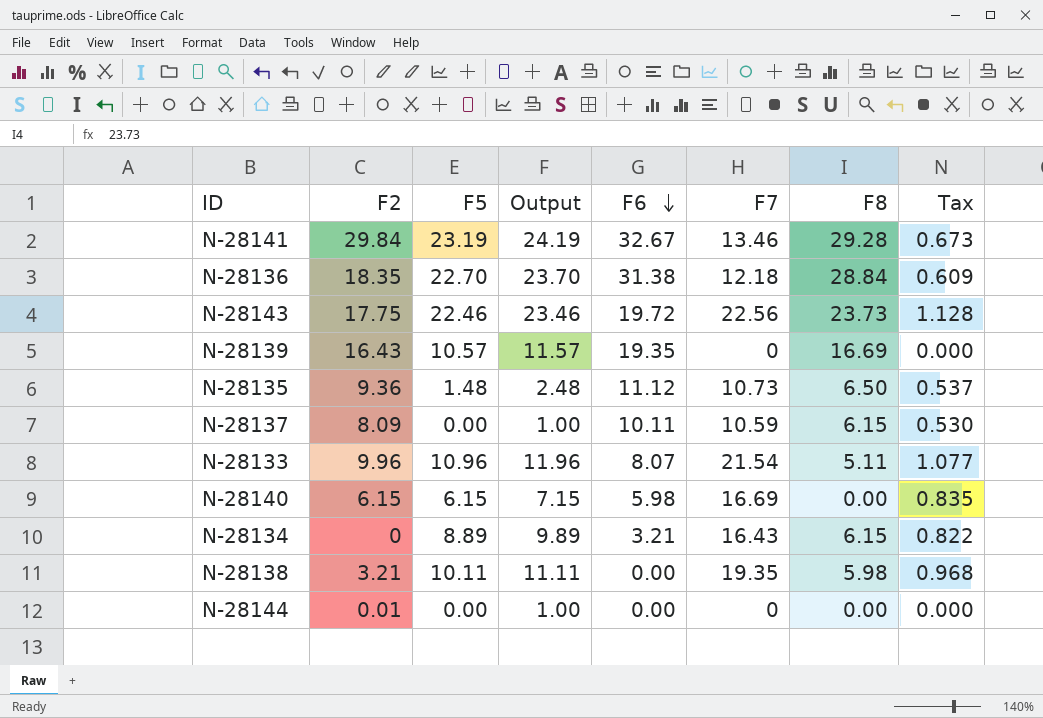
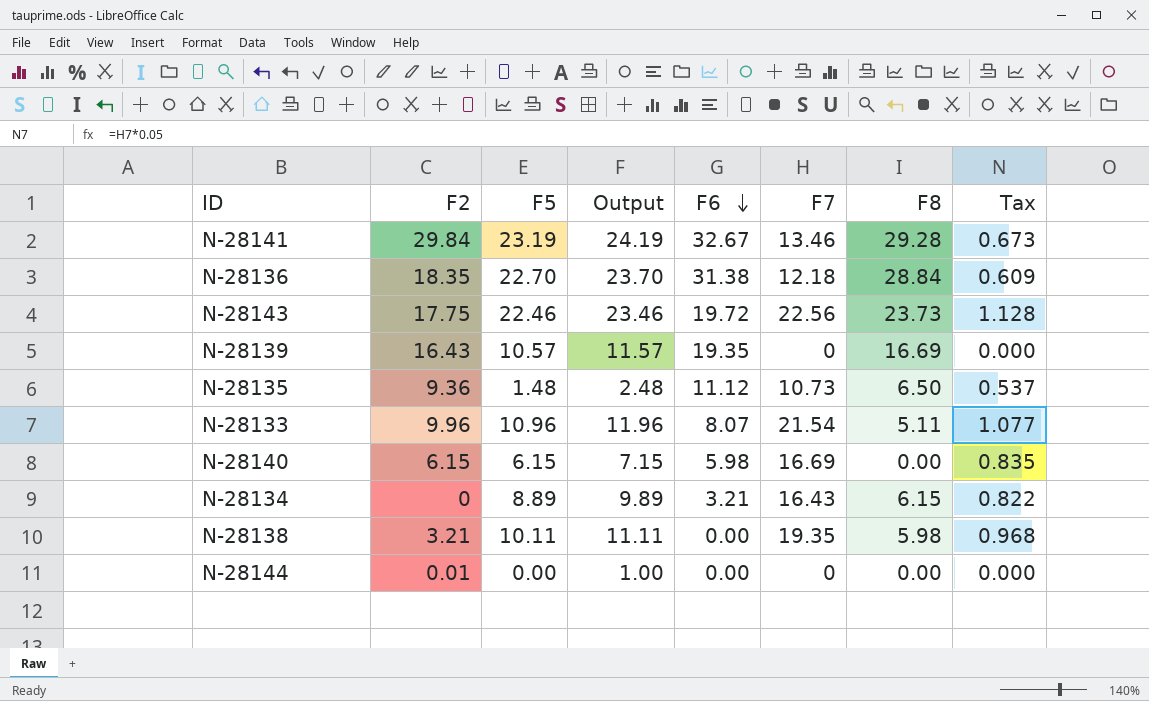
row N-28137: 8.09 | 0.00 | 1.00 | 10.11 | 10.59 | 6.15 | 0.530 -> none

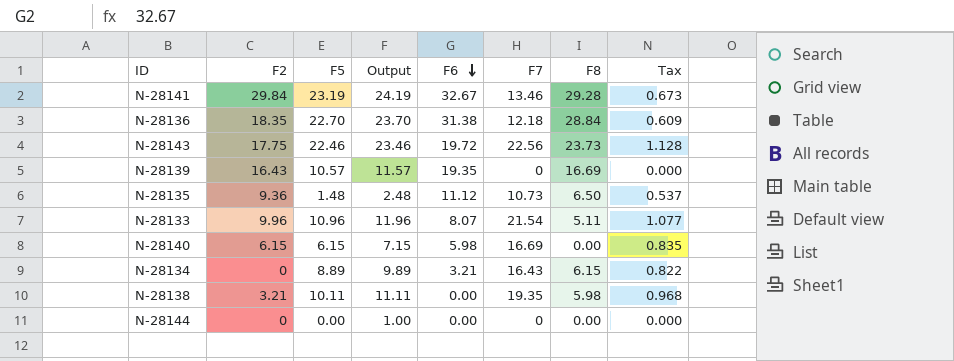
N-28144 | F2: 0.01 -> 0

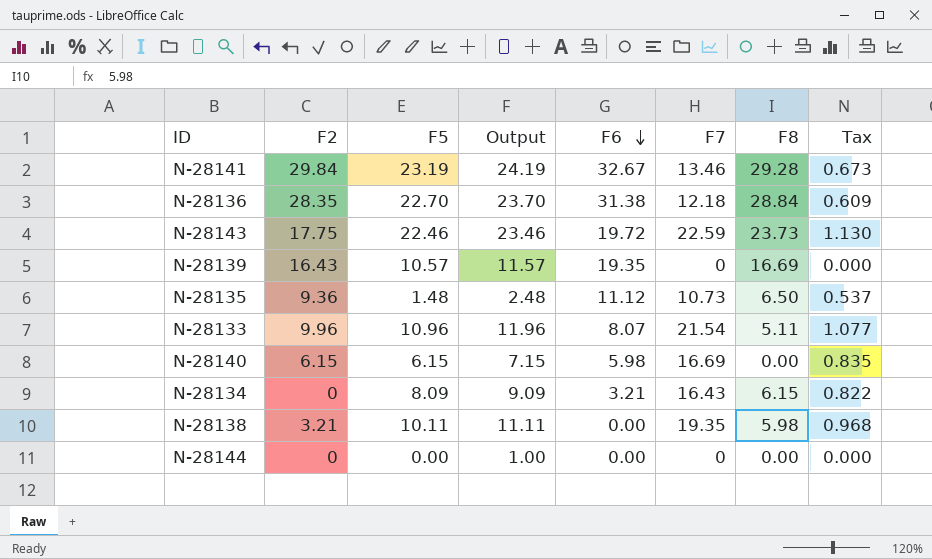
N-28136 | F2: 18.35 -> 28.35
N-28143 | F7: 22.56 -> 22.59
N-28143 | Tax: 1.128 -> 1.130
N-28134 | F5: 8.89 -> 8.09
N-28134 | Output: 9.89 -> 9.09

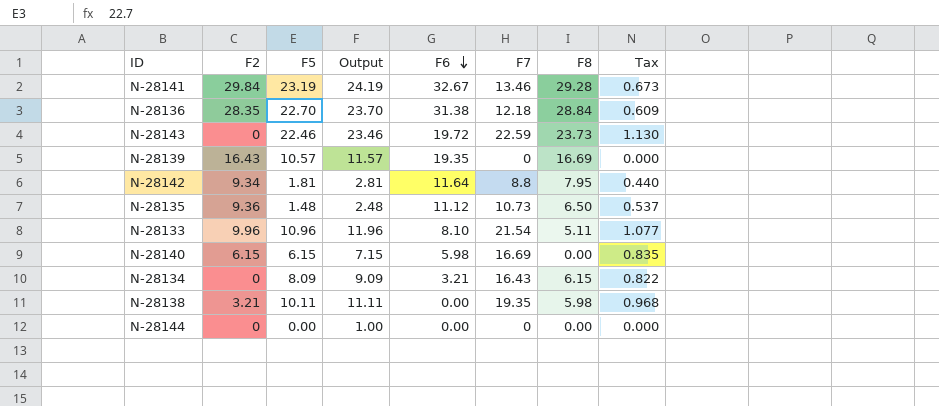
N-28143 | F2: 17.75 -> 0
row N-28142: none -> 9.34 | 1.81 | 2.81 | 11.64 | 8.8 | 7.95 | 0.440
N-28133 | F6: 8.07 -> 8.10

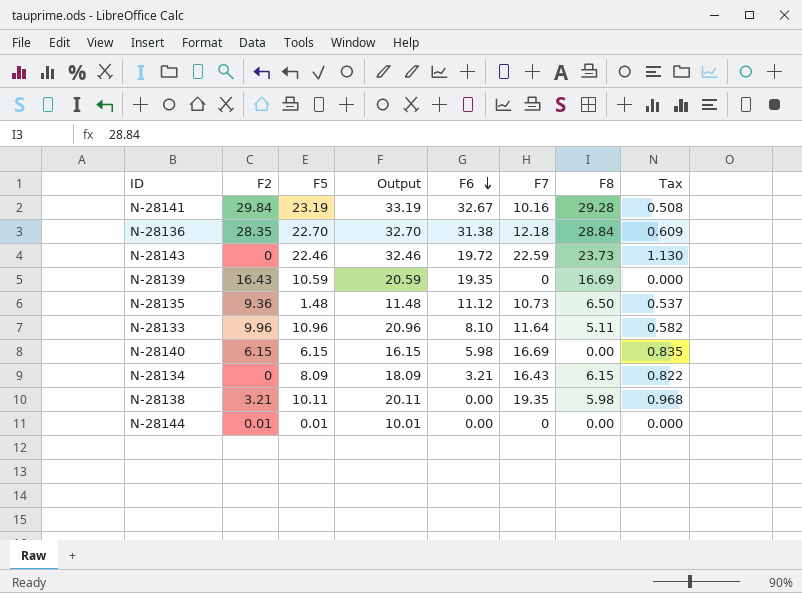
column Output | formula: [F5] + 1 -> [F5] + 10
row N-28142: 9.34 | 1.81 | 2.81 | 11.64 | 8.8 | 7.95 | 0.440 -> none
N-28141 | F7: 13.46 -> 10.16
N-28141 | Tax: 0.673 -> 0.508
N-28139 | F5: 10.57 -> 10.59
N-28133 | F7: 21.54 -> 11.64
N-28133 | Tax: 1.077 -> 0.582
N-28144 | F2: 0 -> 0.01
N-28144 | F5: 0.00 -> 0.01

